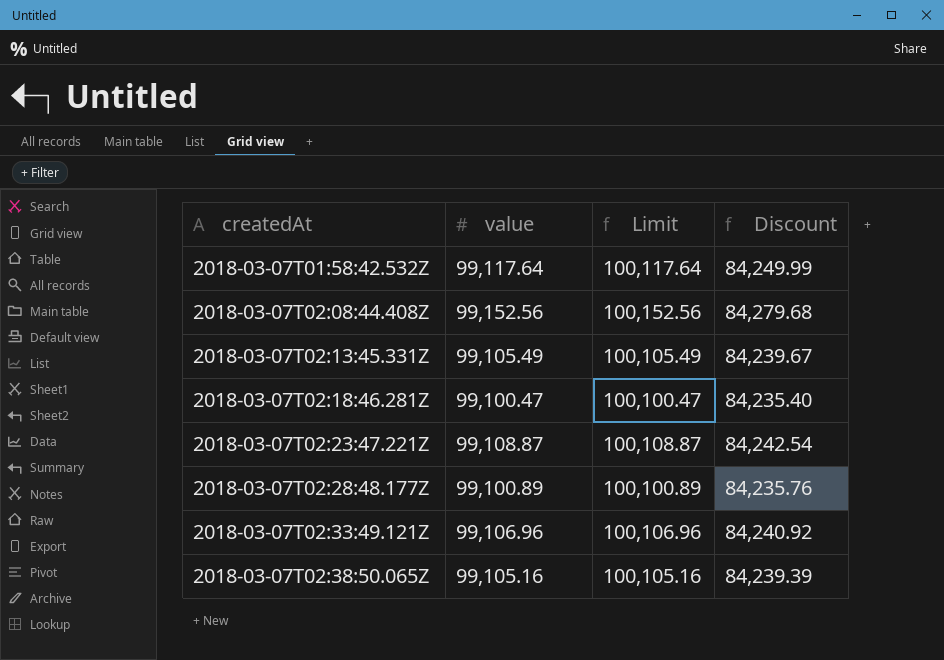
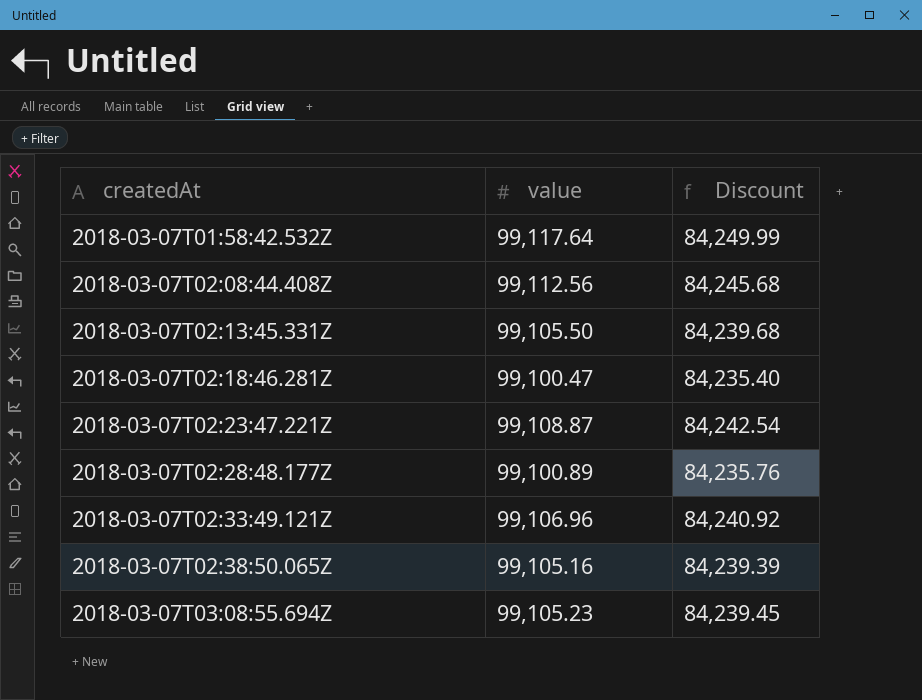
column Limit | formula: [value] + 1000 -> none
2018-03-07T02:08:44.408Z | value: 99,152.56 -> 99,112.56
2018-03-07T02:08:44.408Z | Discount: 84,279.68 -> 84,245.68
2018-03-07T02:13:45.331Z | value: 99,105.49 -> 99,105.50
2018-03-07T02:13:45.331Z | Discount: 84,239.67 -> 84,239.68
row 2018-03-07T03:08:55.694Z: none -> 99,105.23 | 84,239.45

